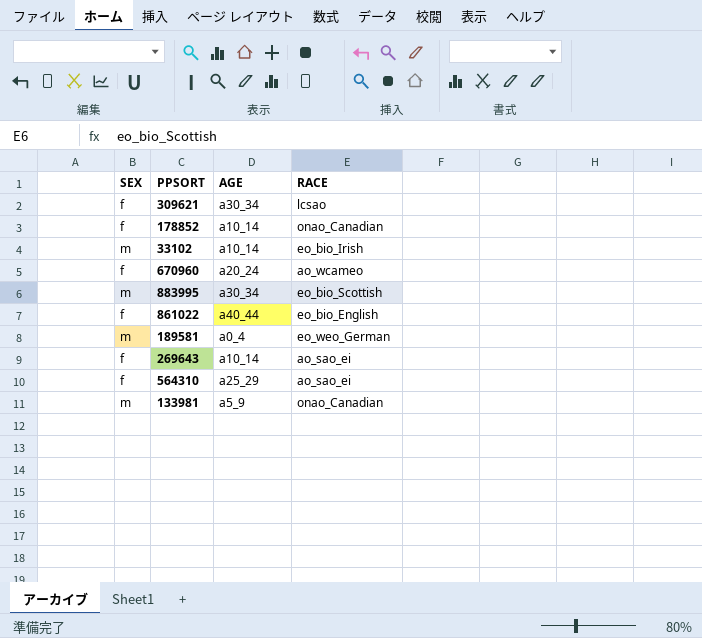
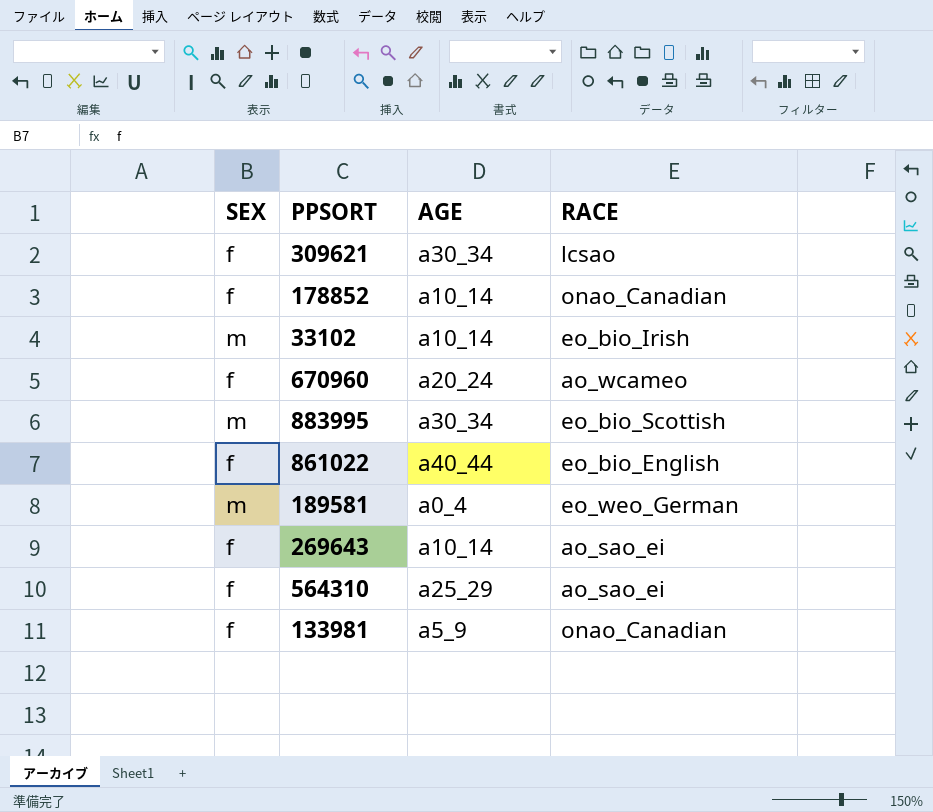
133981 | SEX: m -> f

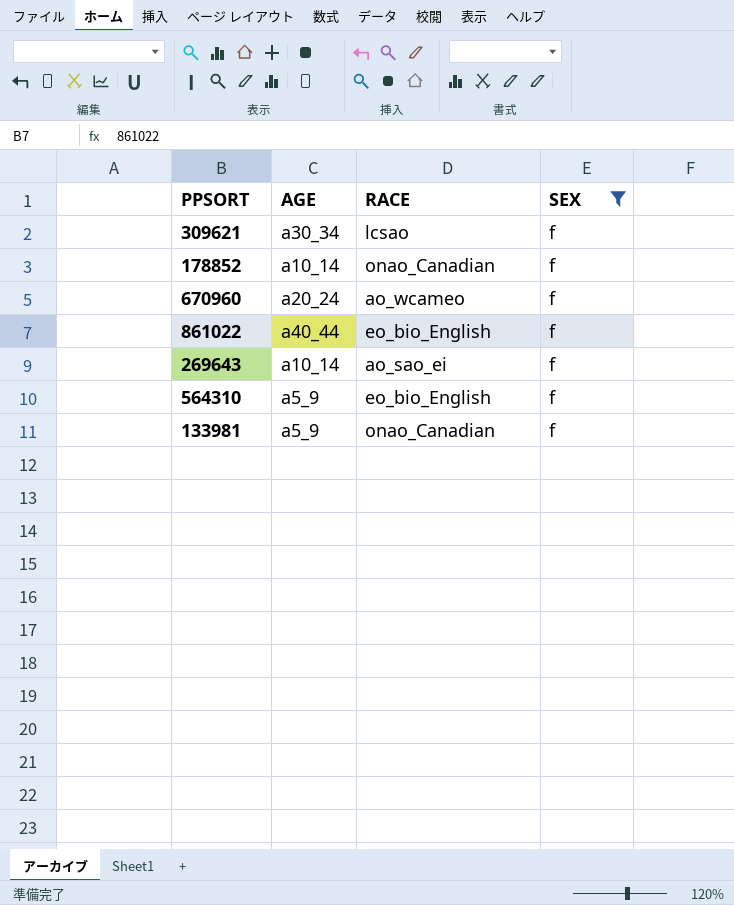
filter: none -> SEX = f
column SEX | position: 1 -> 4
564310 | AGE: a25_29 -> a5_9
564310 | RACE: ao_sao_ei -> eo_bio_English

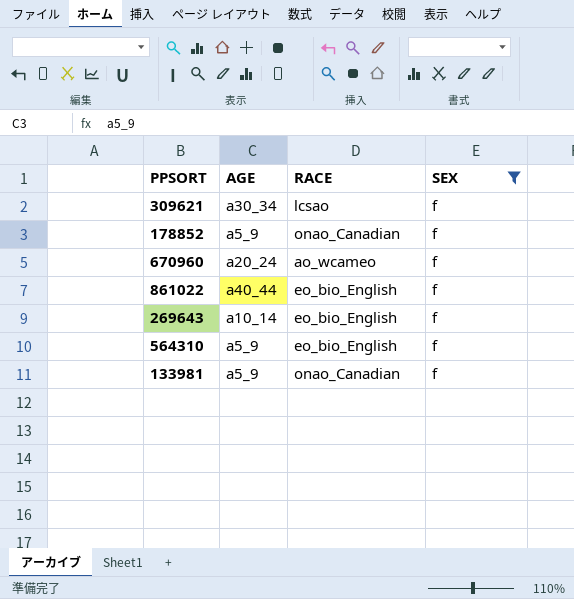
178852 | AGE: a10_14 -> a5_9
269643 | RACE: ao_sao_ei -> eo_bio_English

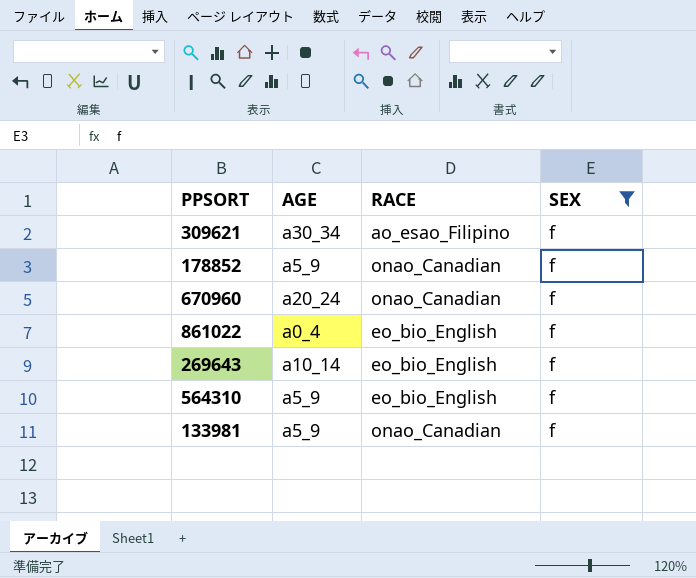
309621 | RACE: lcsao -> ao_esao_Filipino
670960 | RACE: ao_wcameo -> onao_Canadian
861022 | AGE: a40_44 -> a0_4

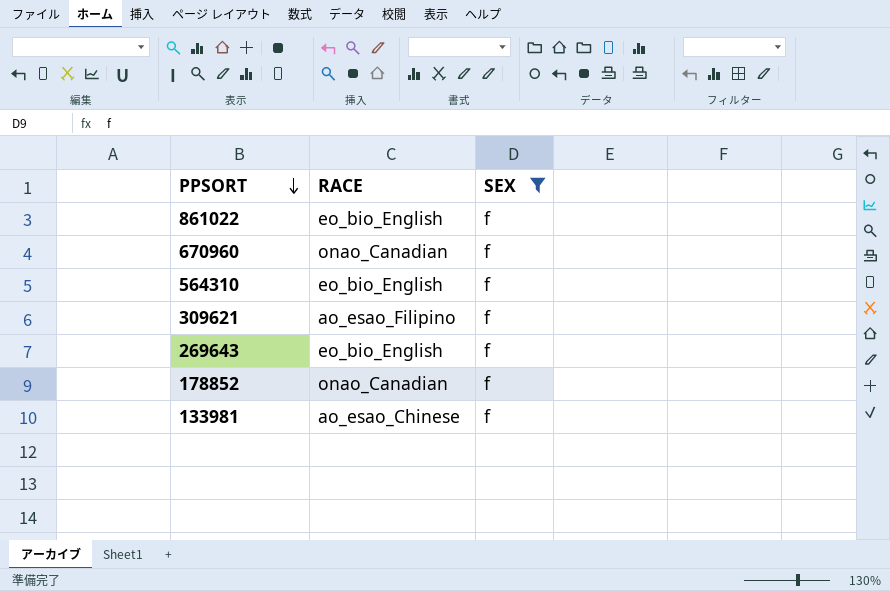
row order: none -> PPSORT descending
column AGE | position: 2 -> none
133981 | RACE: onao_Canadian -> ao_esao_Chinese

